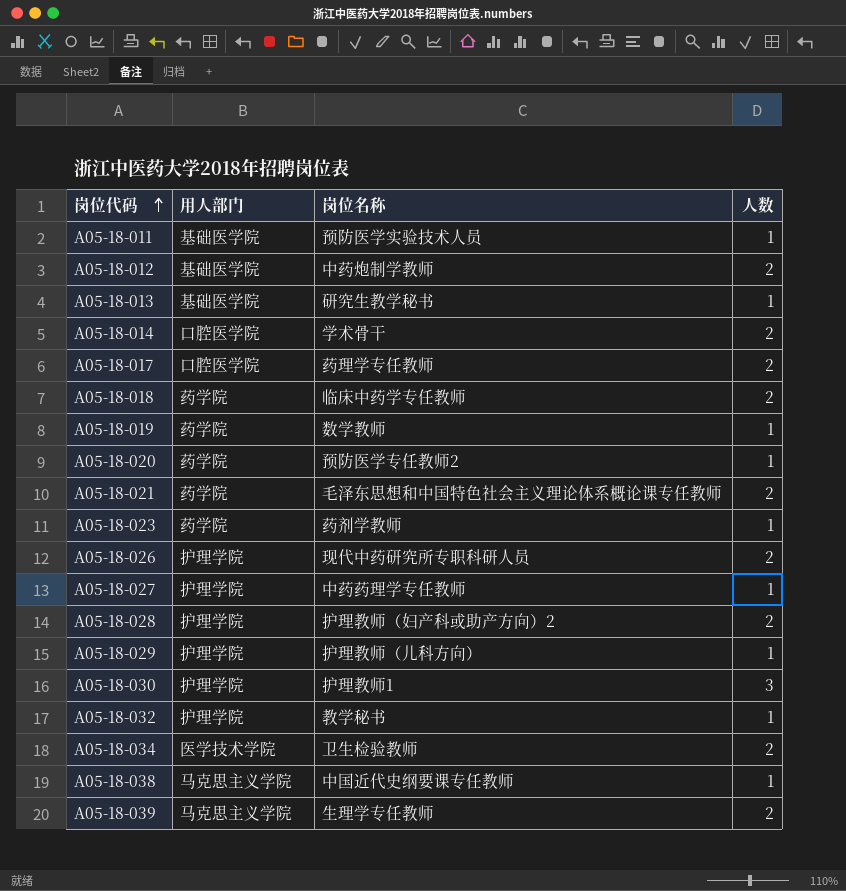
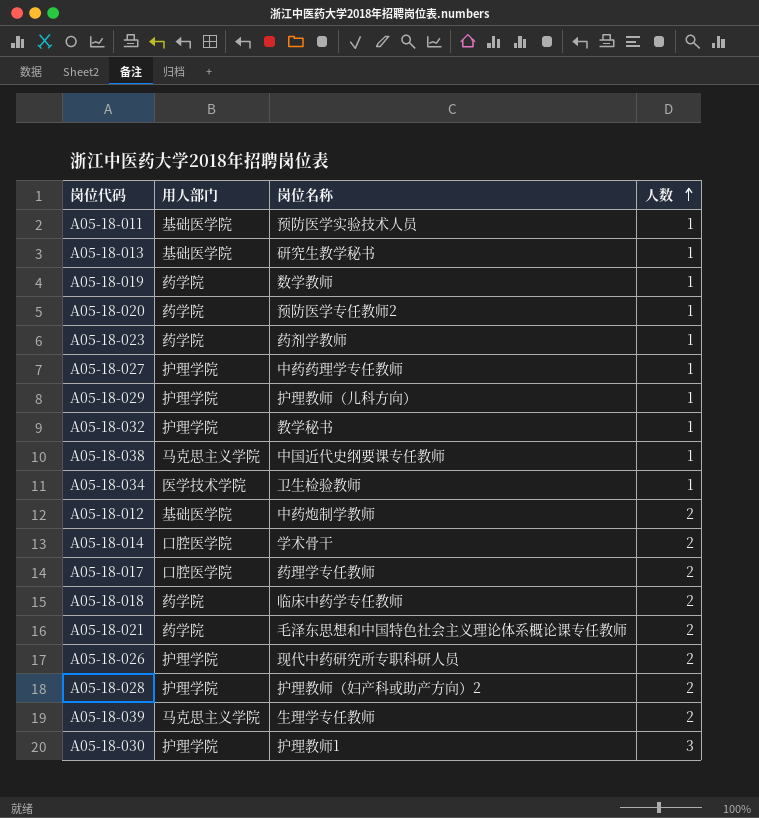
row order: 岗位代码 ascending -> 人数 ascending
A05-18-034 | 人数: 2 -> 1

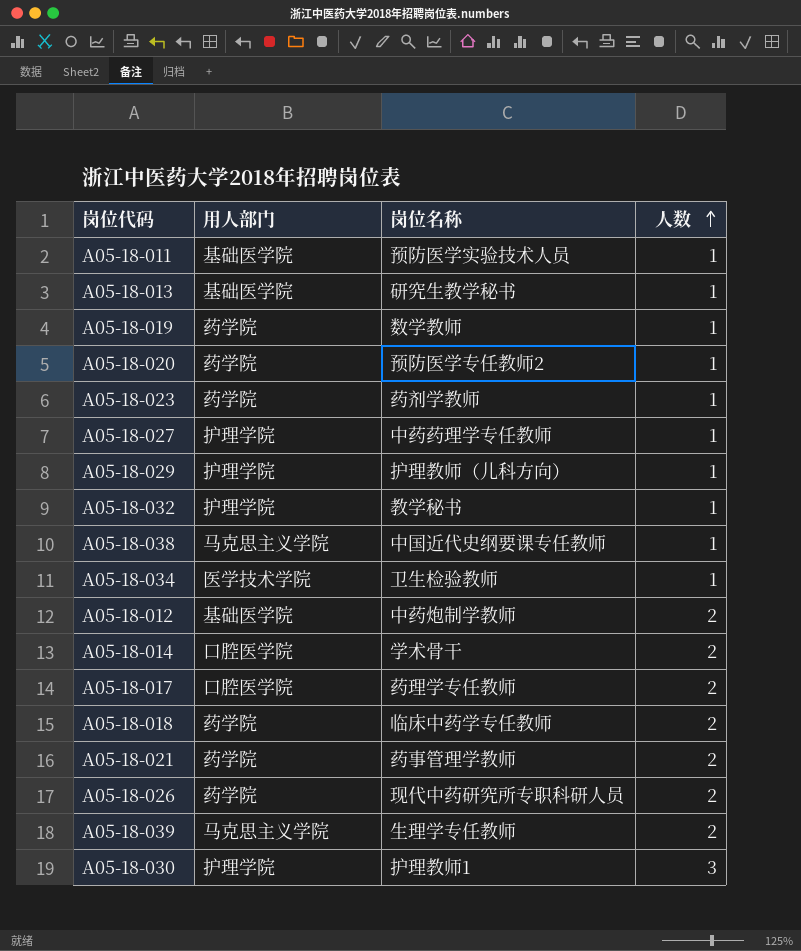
row A05-18-028: 护理学院 | 护理教师（妇产科或助产方向）2 | 2 -> none
A05-18-021 | 岗位名称: 毛泽东思想和中国特色社会主义理论体系概论课专任教师 -> 药事管理学教师
A05-18-026 | 用人部门: 护理学院 -> 药学院

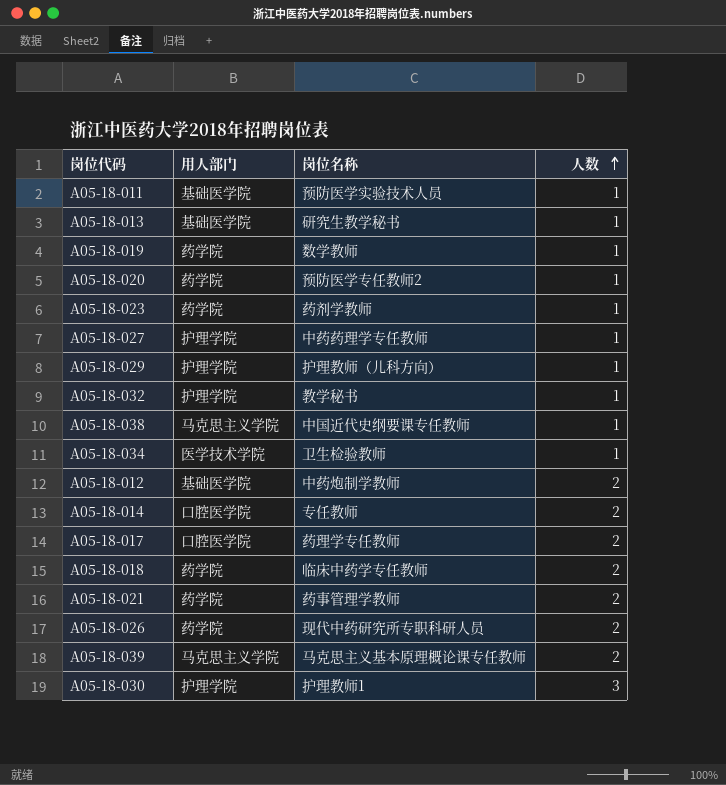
A05-18-014 | 岗位名称: 学术骨干 -> 专任教师
A05-18-039 | 岗位名称: 生理学专任教师 -> 马克思主义基本原理概论课专任教师

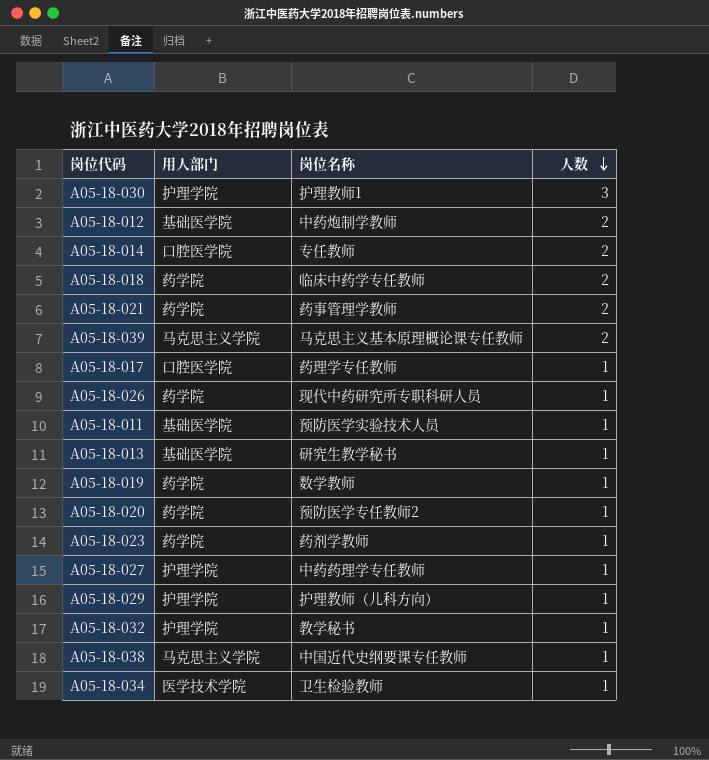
row order: 人数 ascending -> 人数 descending
A05-18-017 | 人数: 2 -> 1
A05-18-026 | 人数: 2 -> 1

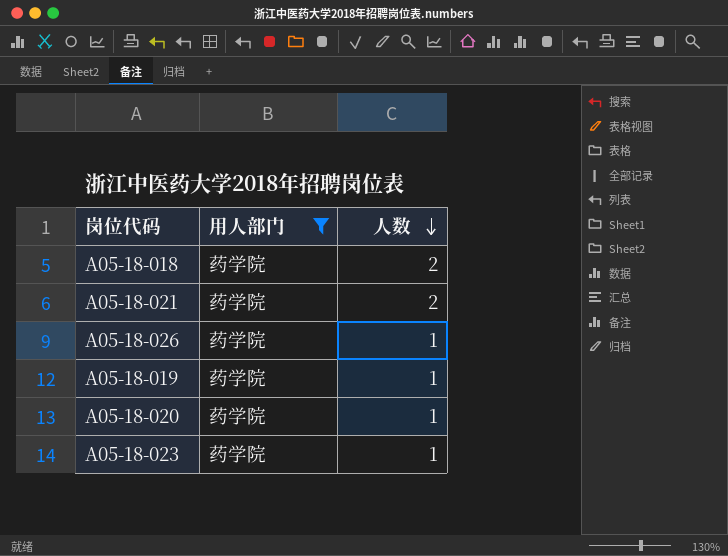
filter: none -> 用人部门 = 药学院
column 岗位名称 | position: 3 -> none

